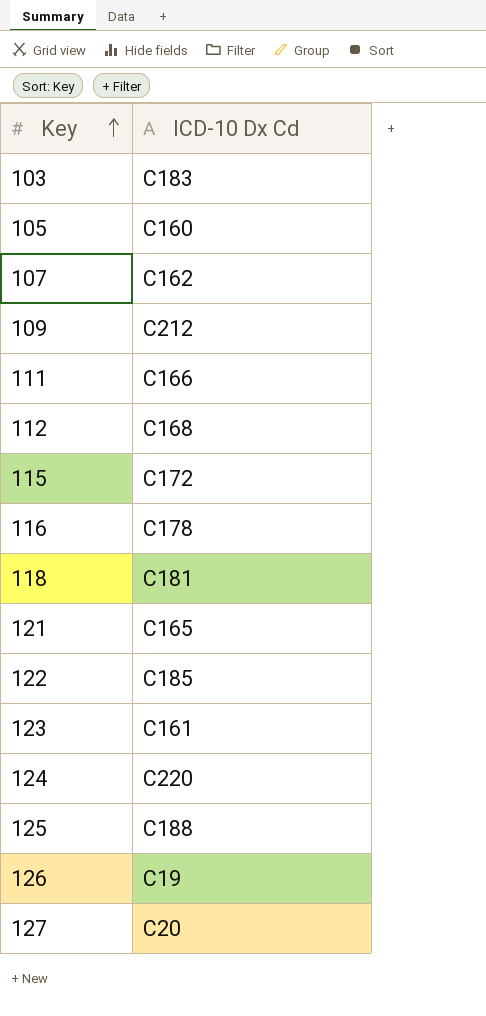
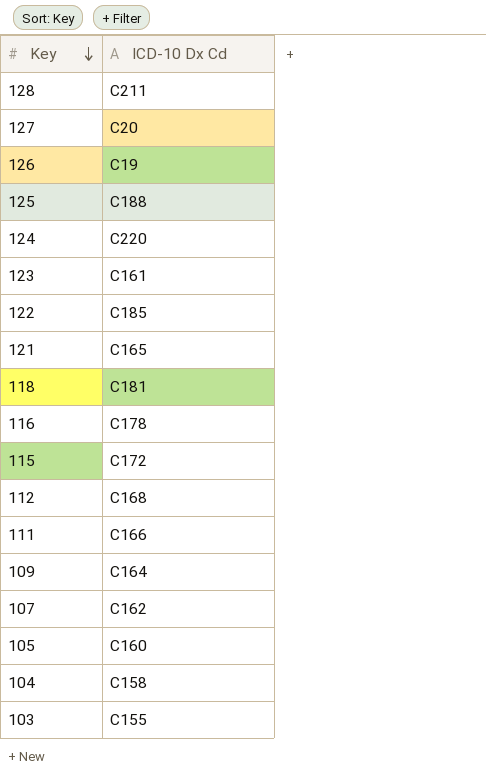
row order: Key ascending -> Key descending
row 128: none -> C211
109 | ICD-10 Dx Cd: C212 -> C164
row 104: none -> C158
103 | ICD-10 Dx Cd: C183 -> C155

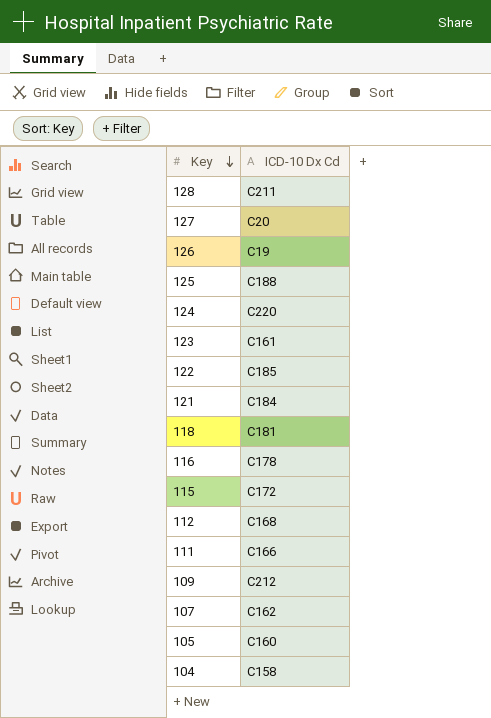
row 103: C155 -> none
121 | ICD-10 Dx Cd: C165 -> C184
109 | ICD-10 Dx Cd: C164 -> C212

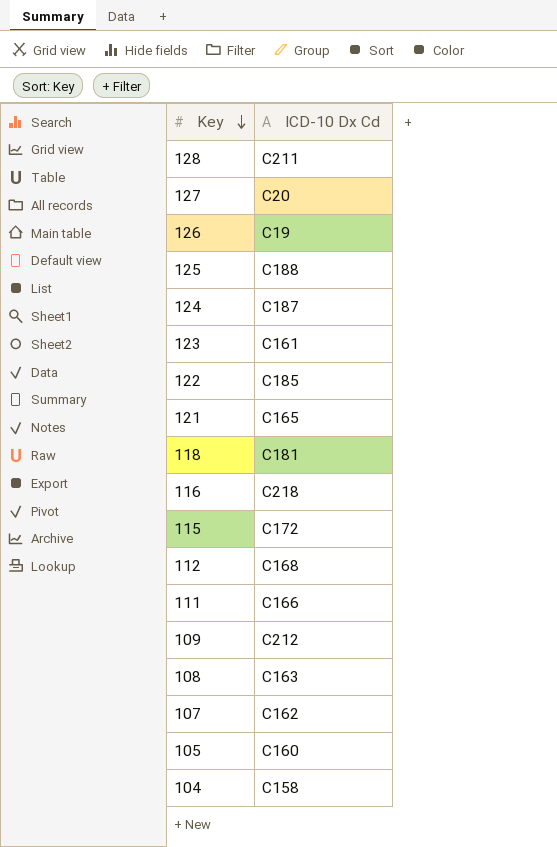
124 | ICD-10 Dx Cd: C220 -> C187
121 | ICD-10 Dx Cd: C184 -> C165
116 | ICD-10 Dx Cd: C178 -> C218
row 108: none -> C163

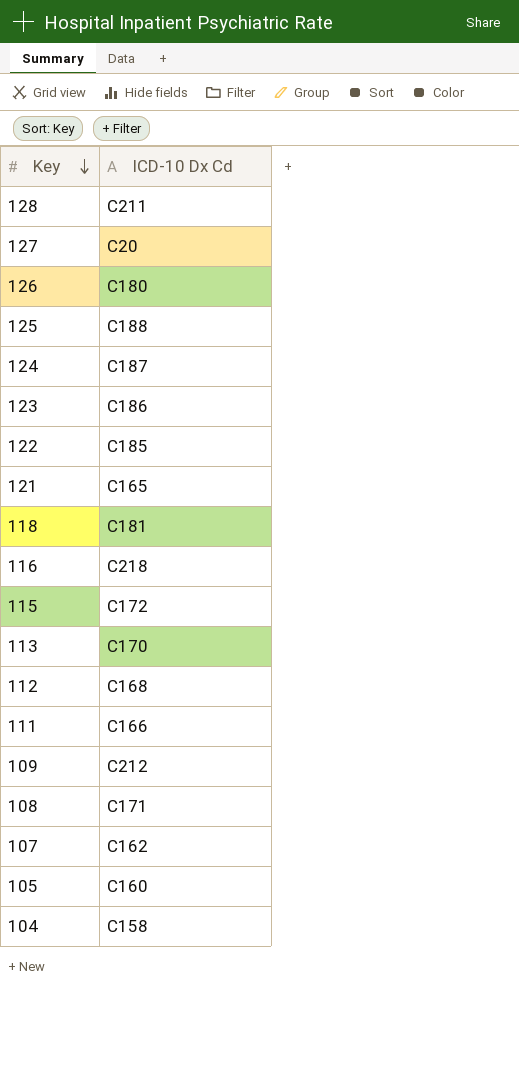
126 | ICD-10 Dx Cd: C19 -> C180
123 | ICD-10 Dx Cd: C161 -> C186
row 113: none -> C170
108 | ICD-10 Dx Cd: C163 -> C171

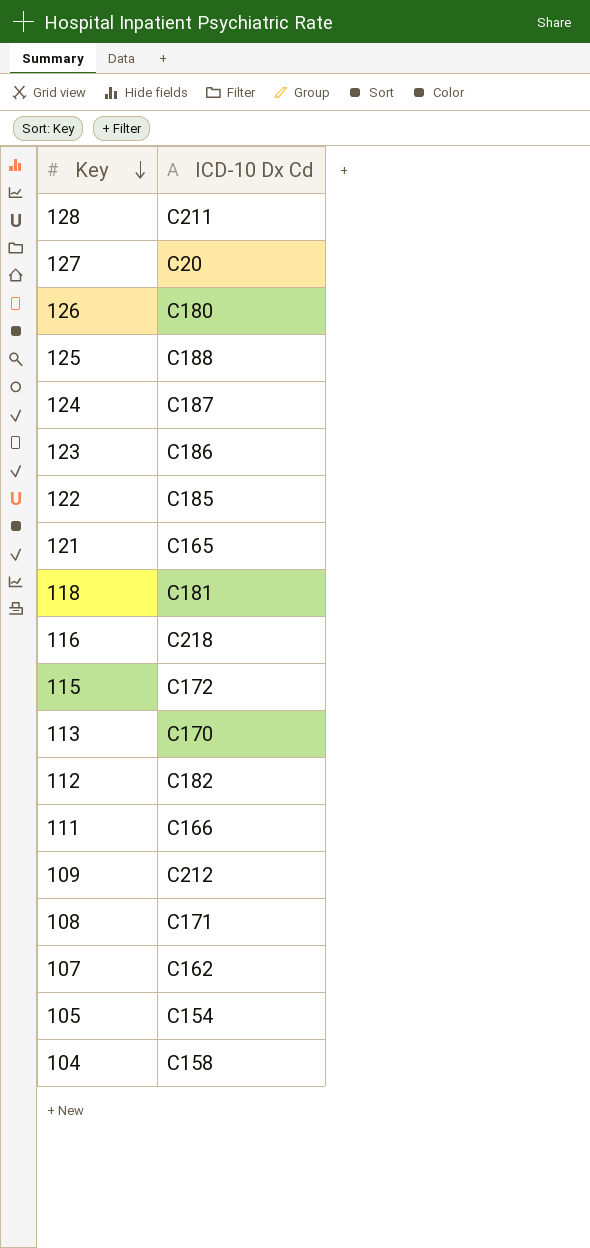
112 | ICD-10 Dx Cd: C168 -> C182
105 | ICD-10 Dx Cd: C160 -> C154

